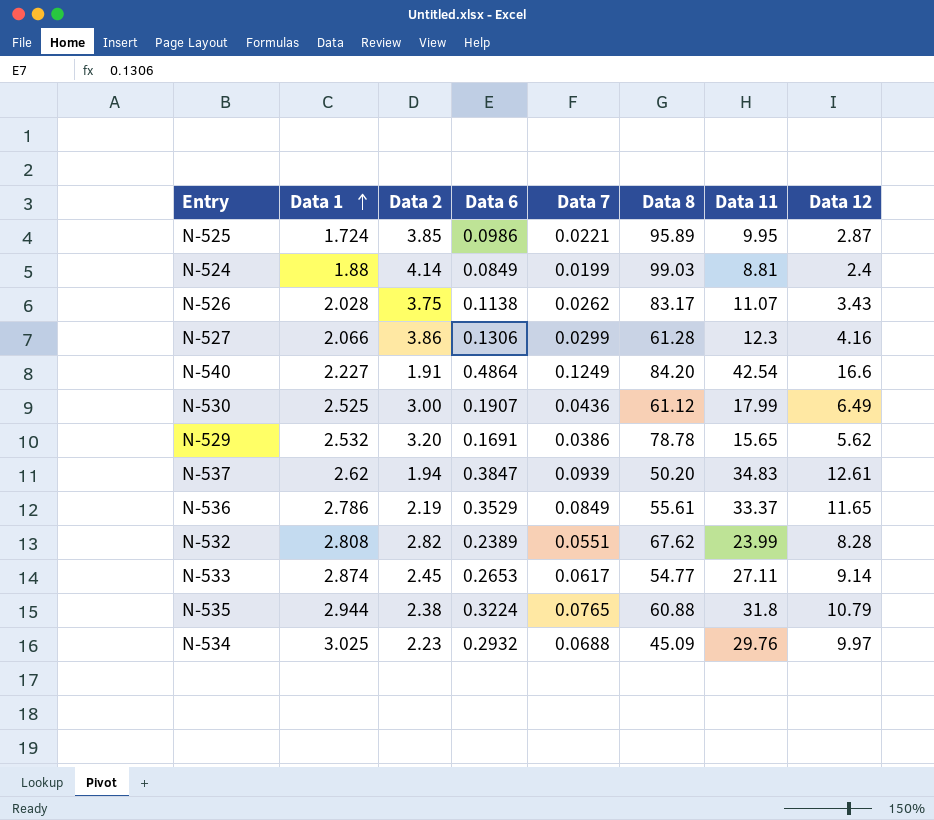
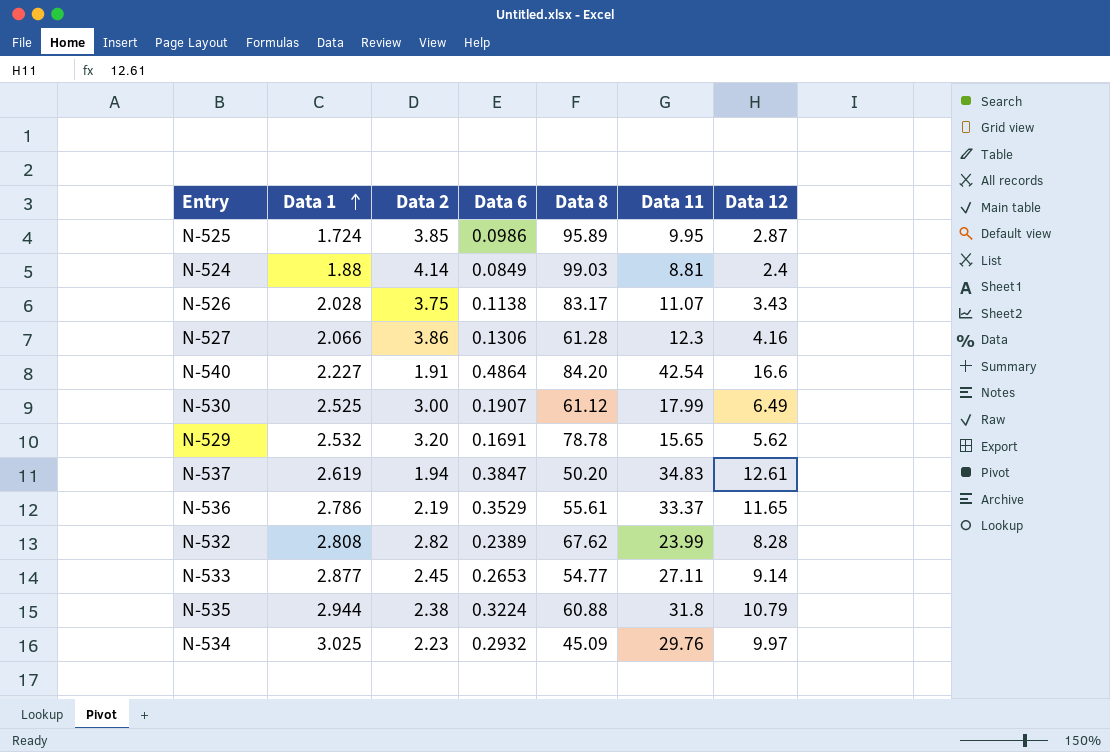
column Data 7 | position: 5 -> none
N-537 | Data 1: 2.62 -> 2.619
N-533 | Data 1: 2.874 -> 2.877

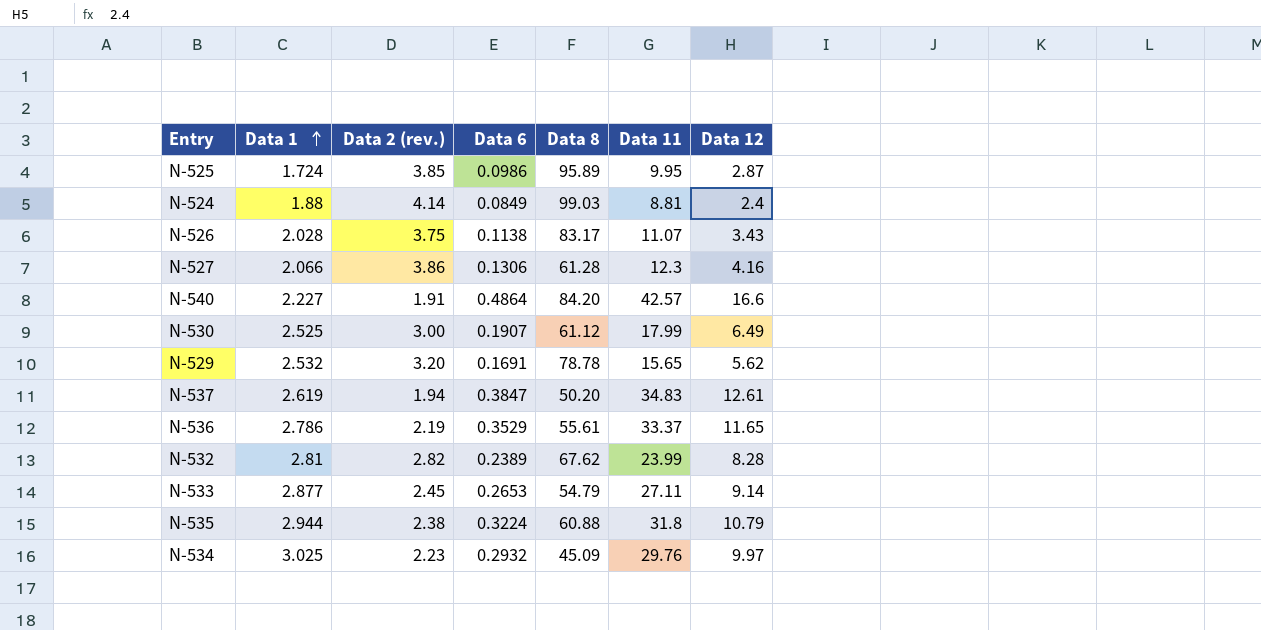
column name: Data 2 -> Data 2 (rev.)
N-540 | Data 11: 42.54 -> 42.57
N-532 | Data 1: 2.808 -> 2.81
N-533 | Data 8: 54.77 -> 54.79

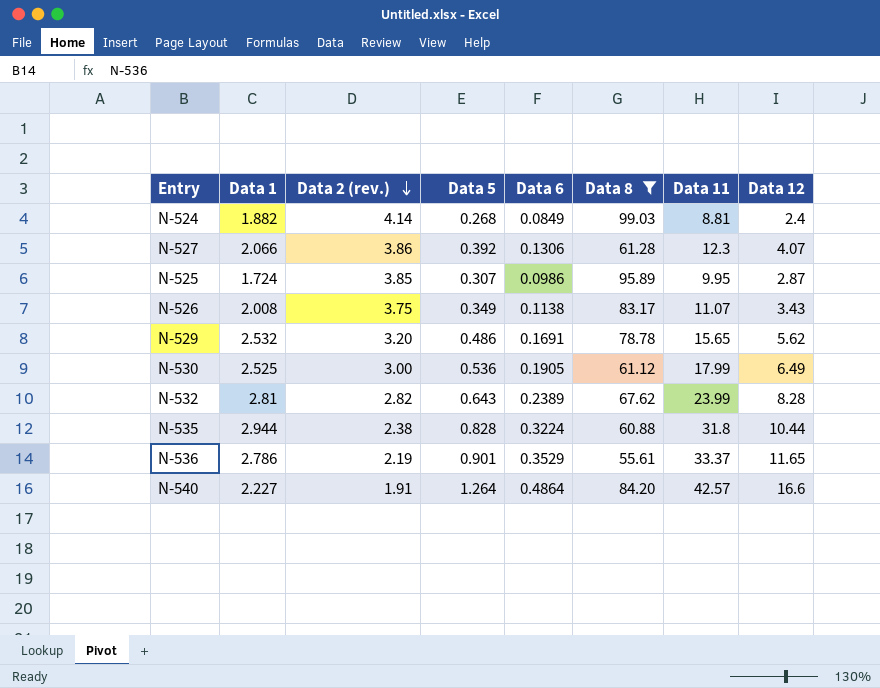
filter: none -> Data 8 >= 55.61
row order: Data 1 ascending -> Data 2 (rev.) descending
column Data 5 | position: none -> 4
N-524 | Data 1: 1.88 -> 1.882
N-527 | Data 12: 4.16 -> 4.07
N-526 | Data 1: 2.028 -> 2.008
N-530 | Data 6: 0.1907 -> 0.1905
N-535 | Data 12: 10.79 -> 10.44

